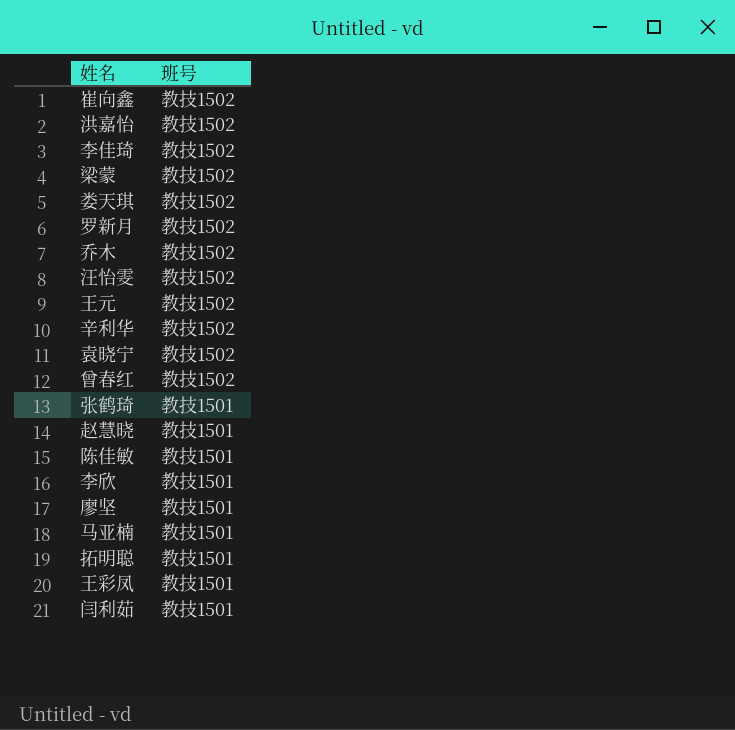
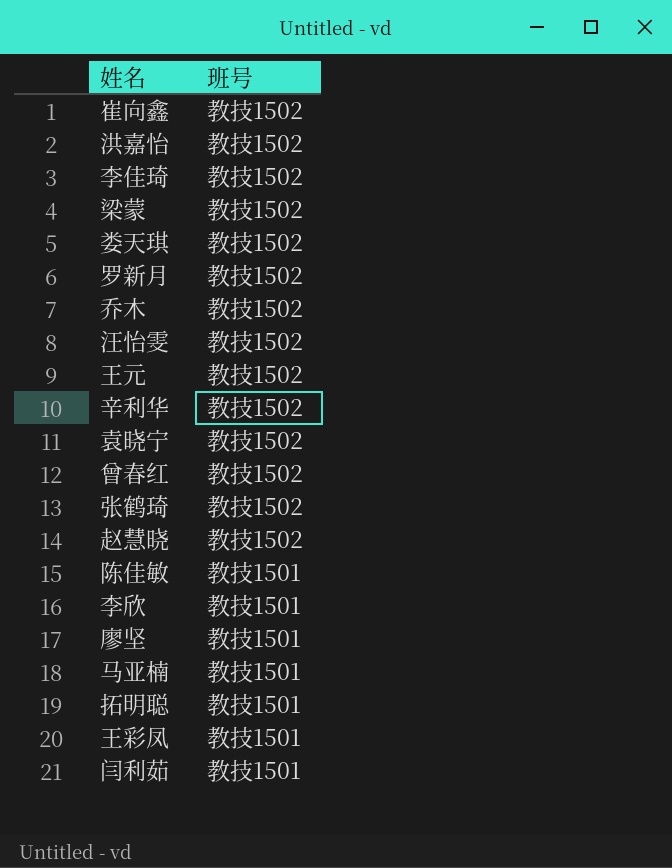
张鹤琦 | 班号: 教技1501 -> 教技1502
赵慧晓 | 班号: 教技1501 -> 教技1502

